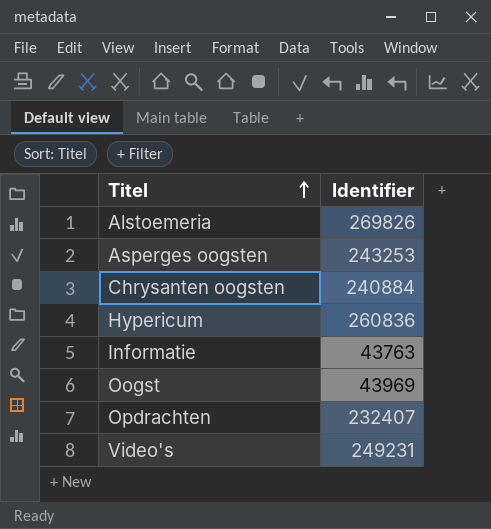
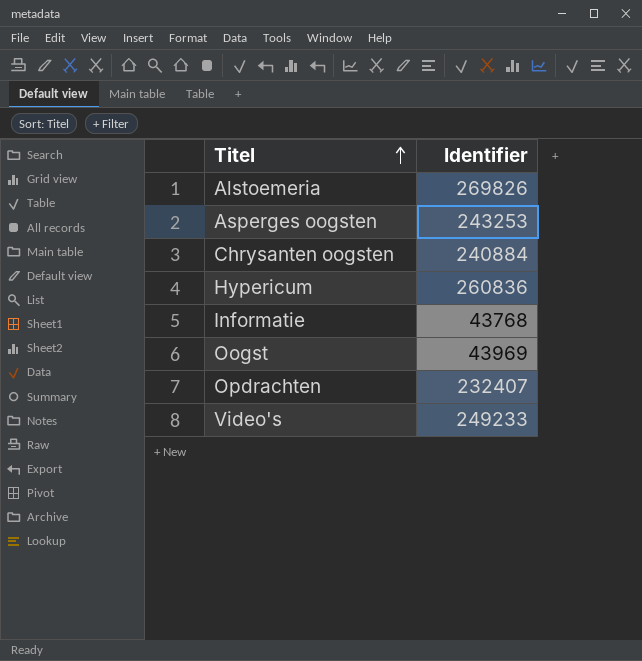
Informatie | Identifier: 43763 -> 43768
Video's | Identifier: 249231 -> 249233

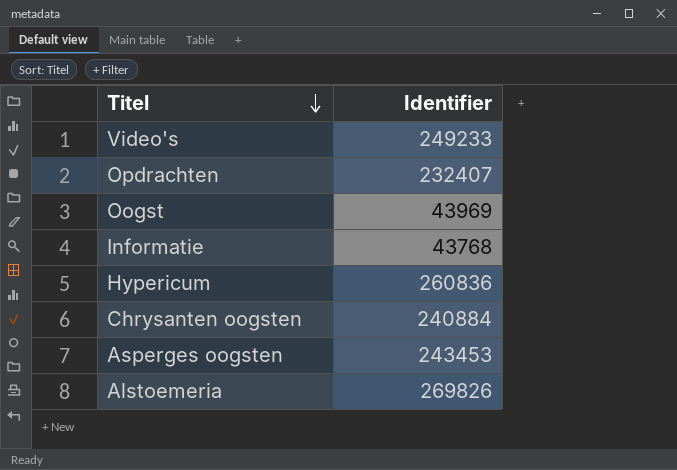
row order: Titel ascending -> Titel descending
Asperges oogsten | Identifier: 243253 -> 243453

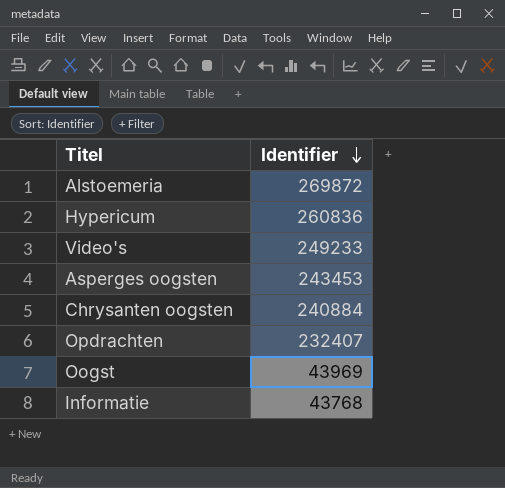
row order: Titel descending -> Identifier descending
Alstoemeria | Identifier: 269826 -> 269872

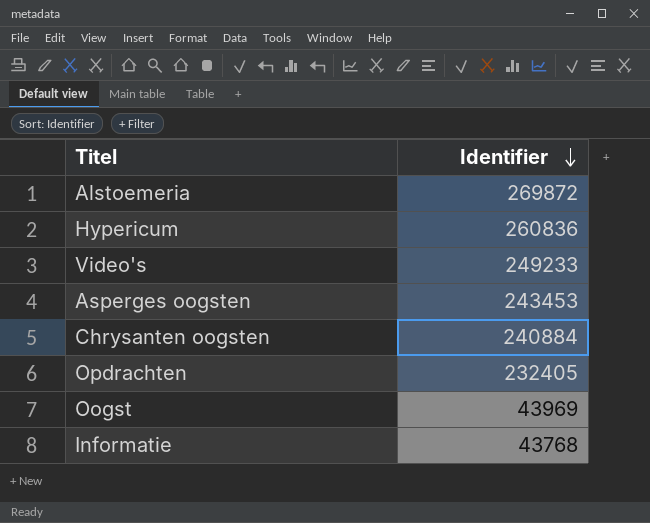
Opdrachten | Identifier: 232407 -> 232405

